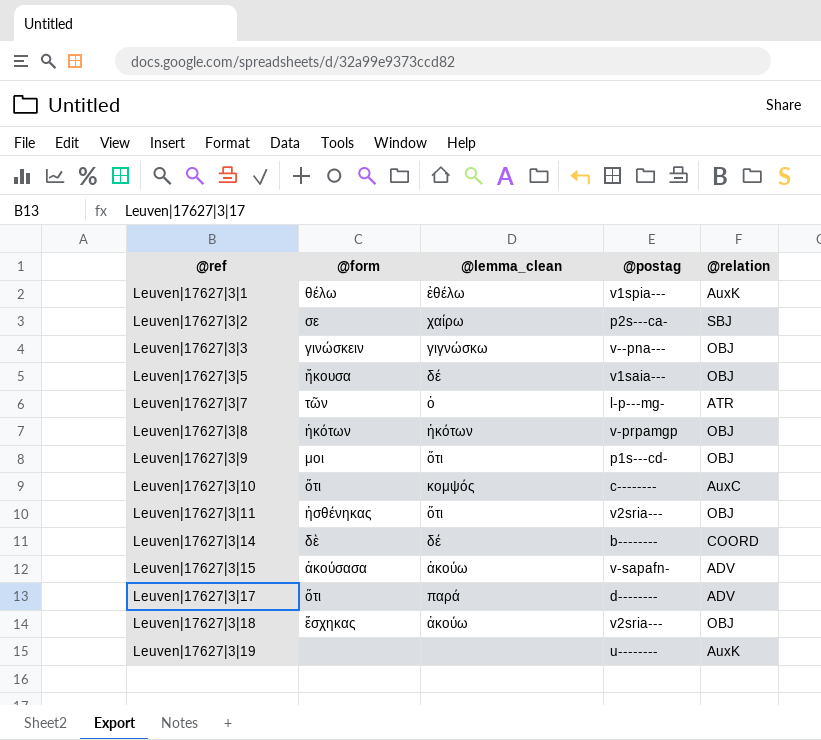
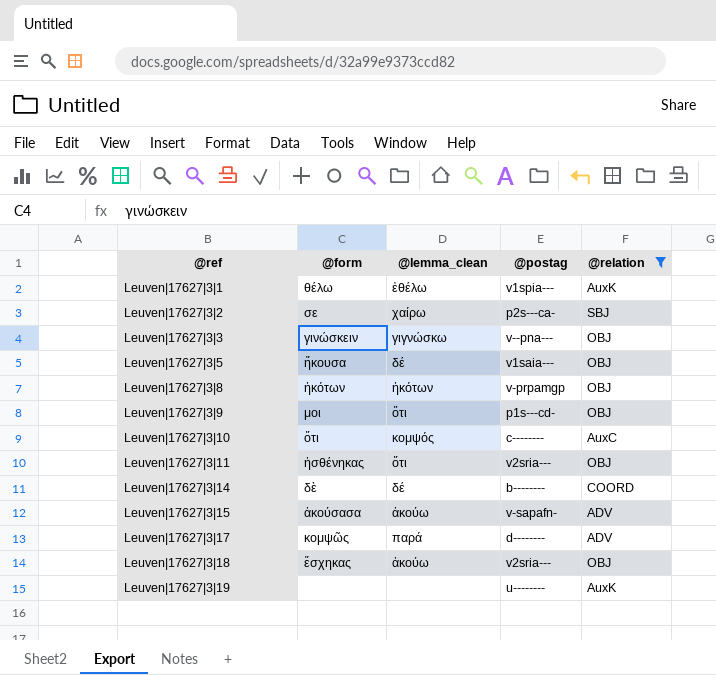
filter: none -> @relation != ATR
Leuven|17627|3|17 | @form: ὅτι -> κομψῶς

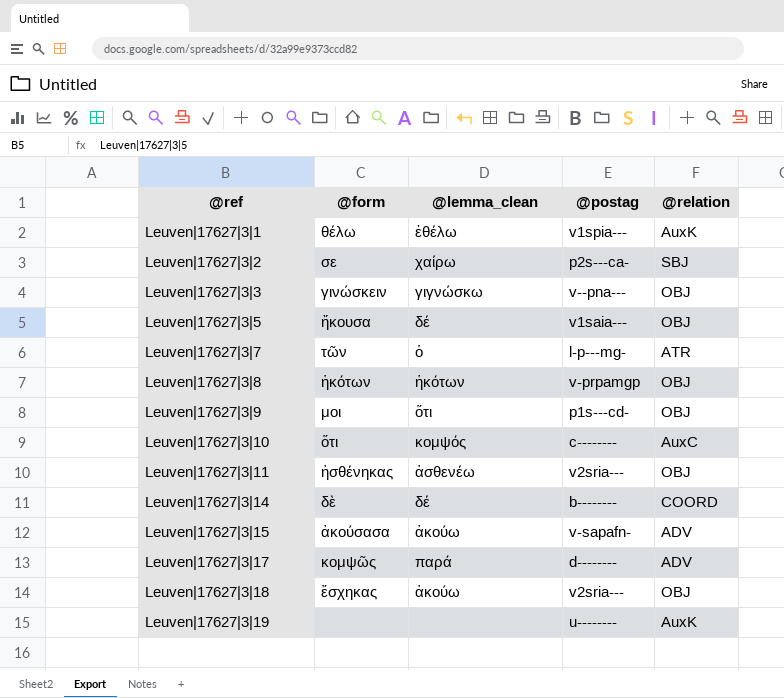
filter: @relation != ATR -> none
Leuven|17627|3|11 | @lemma_clean: ὅτι -> ἀσθενέω

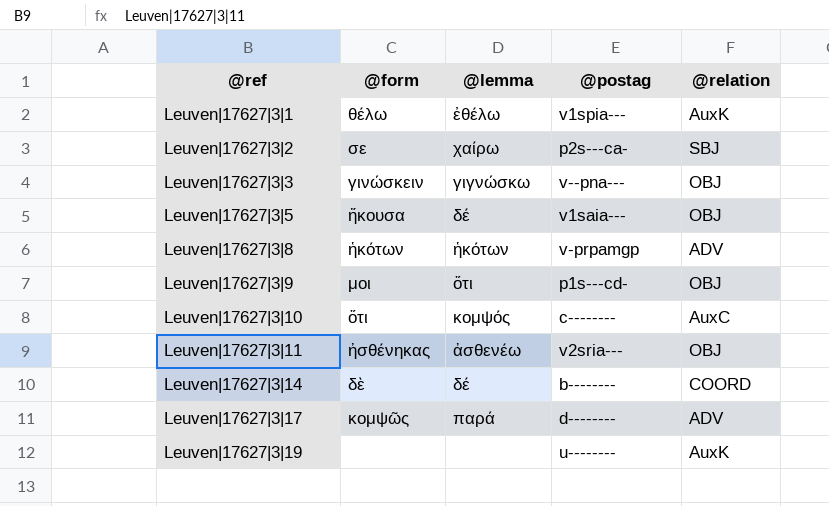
column name: @lemma_clean -> @lemma
row Leuven|17627|3|7: τῶν | ὁ | l-p---mg- | ATR -> none
row Leuven|17627|3|15: ἀκούσασα | ἀκούω | v-sapafn- | ADV -> none
row Leuven|17627|3|18: ἔσχηκας | ἀκούω | v2sria--- | OBJ -> none
Leuven|17627|3|8 | @relation: OBJ -> ADV

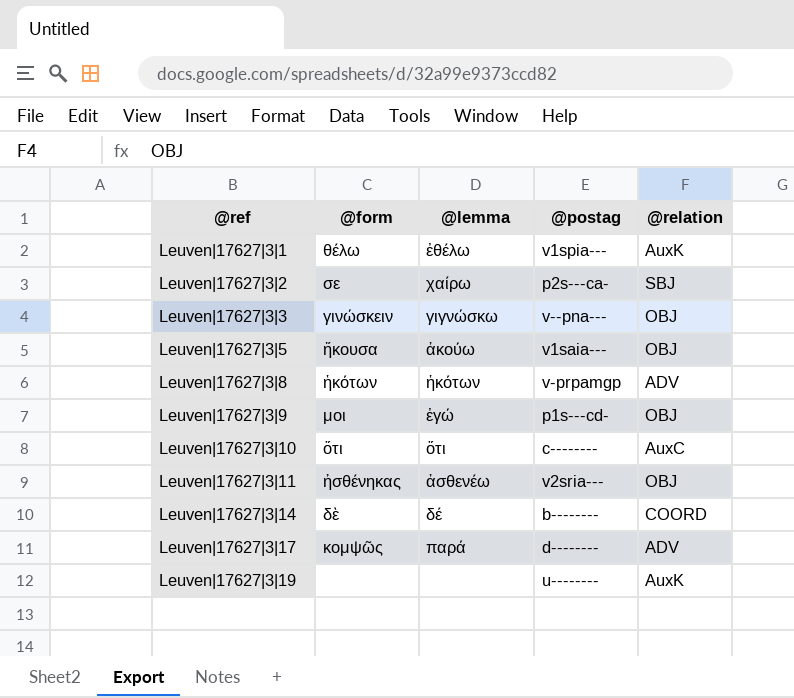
Leuven|17627|3|5 | @lemma: δέ -> ἀκούω
Leuven|17627|3|9 | @lemma: ὅτι -> ἐγώ
Leuven|17627|3|10 | @lemma: κομψός -> ὅτι

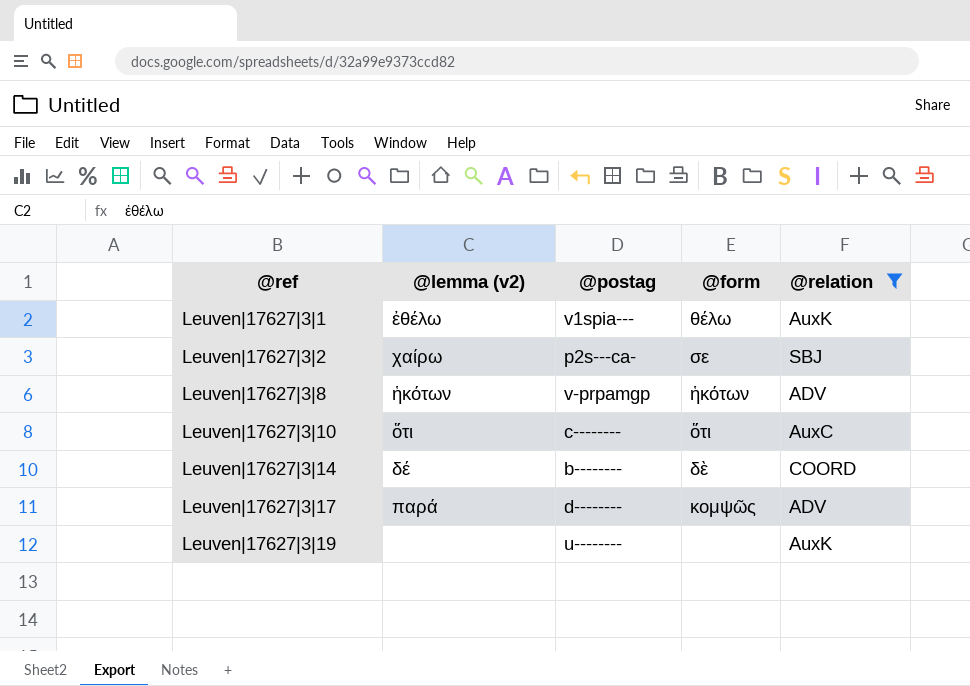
filter: none -> @relation != OBJ
column name: @lemma -> @lemma (v2)
column @form | position: 2 -> 4

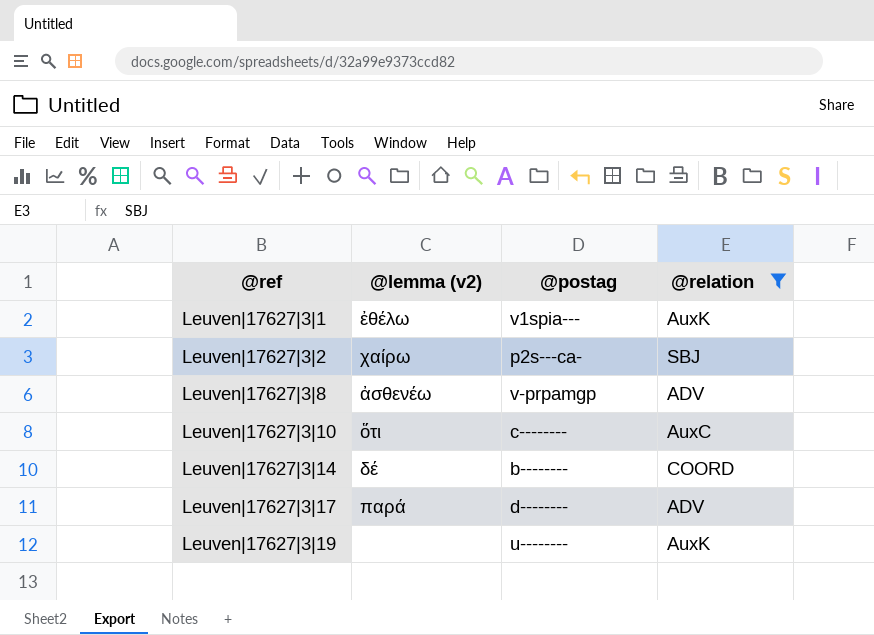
column @form | position: 4 -> none
Leuven|17627|3|8 | @lemma (v2): ἡκότων -> ἀσθενέω

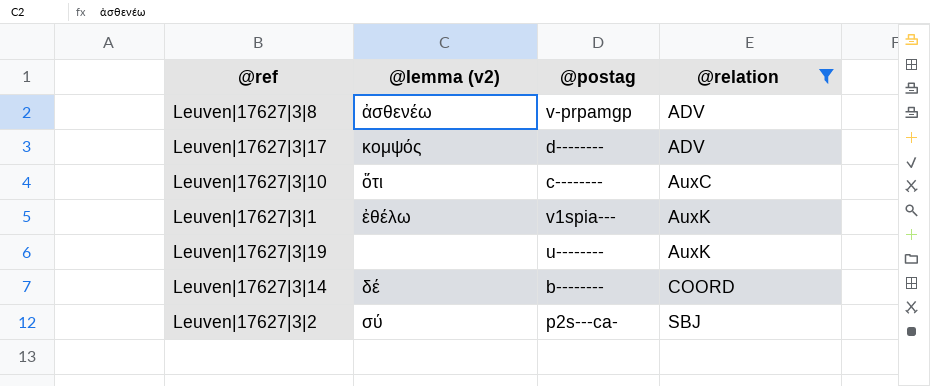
row order: @ref ascending -> @relation ascending
Leuven|17627|3|17 | @lemma (v2): παρά -> κομψός
Leuven|17627|3|2 | @lemma (v2): χαίρω -> σύ

